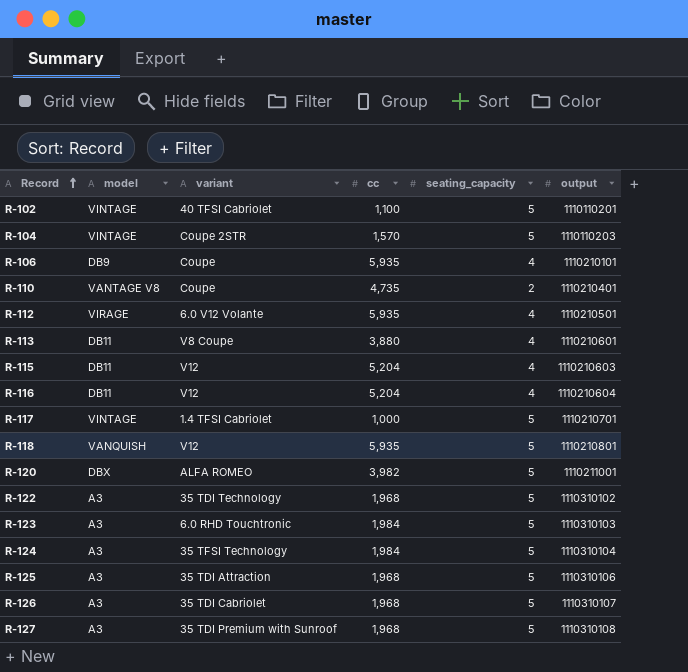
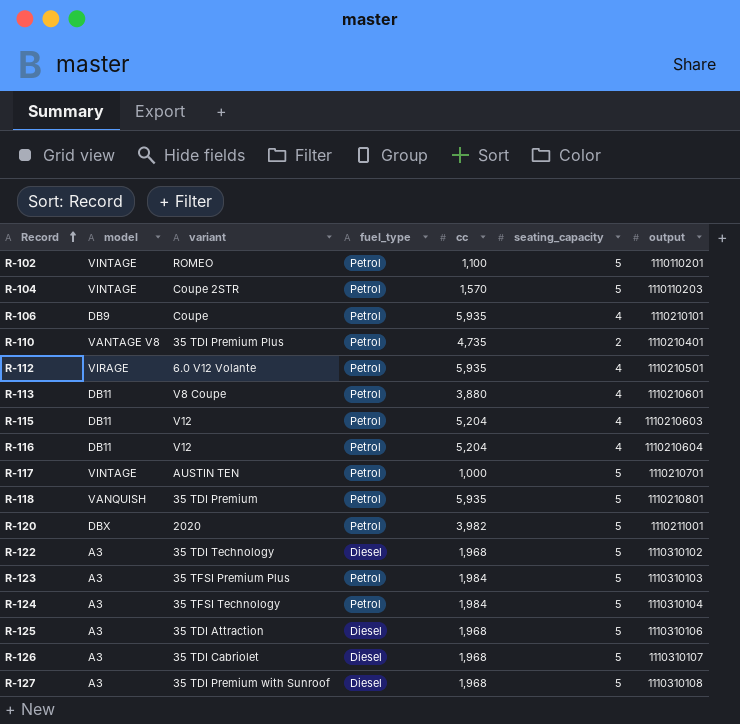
column fuel_type | position: none -> 4
R-102 | variant: 40 TFSI Cabriolet -> ROMEO
R-110 | variant: Coupe -> 35 TDI Premium Plus
R-117 | variant: 1.4 TFSI Cabriolet -> AUSTIN TEN
R-118 | variant: V12 -> 35 TDI Premium
R-120 | variant: ALFA ROMEO -> 2020
R-123 | variant: 6.0 RHD Touchtronic -> 35 TFSI Premium Plus

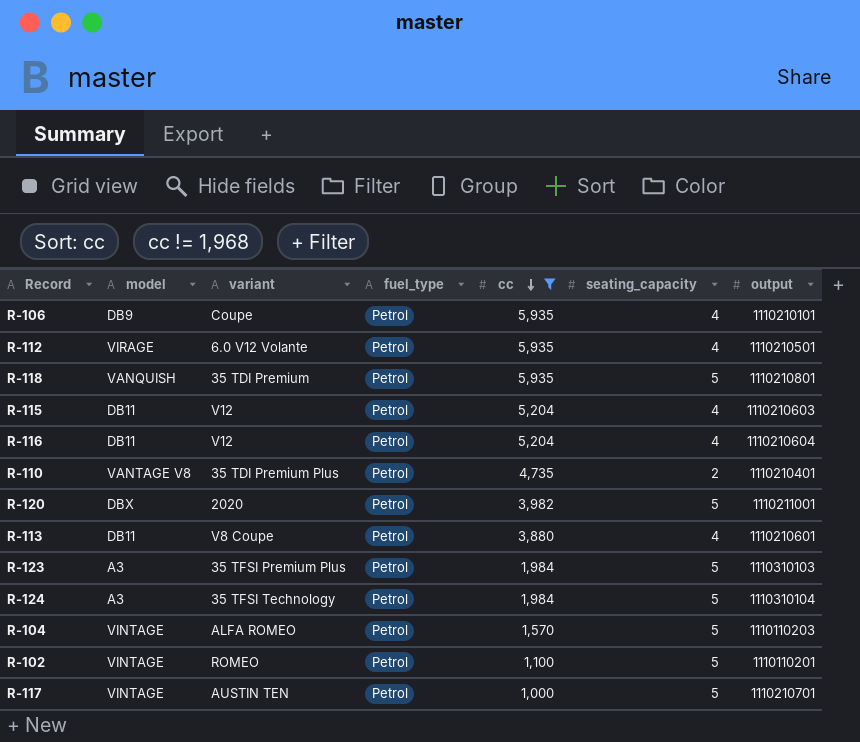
filter: none -> cc != 1,968
row order: Record ascending -> cc descending
R-104 | variant: Coupe 2STR -> ALFA ROMEO

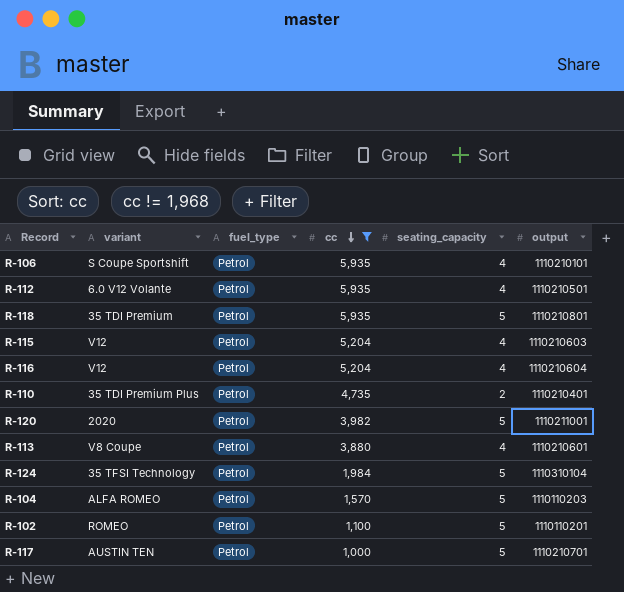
column model | position: 2 -> none
row R-123: A3 | 35 TFSI Premium Plus | Petrol | 1,984 | 5 | 1110310103 -> none
R-106 | variant: Coupe -> S Coupe Sportshift

